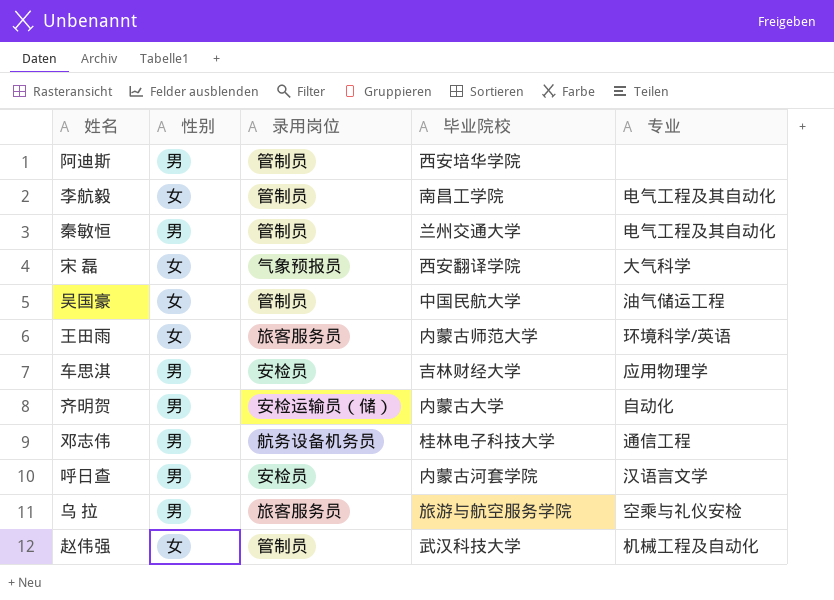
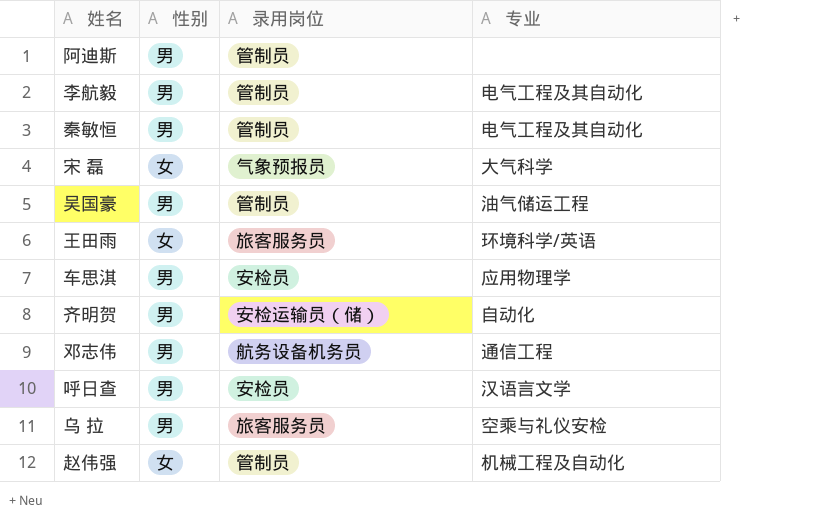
column 毕业院校 | position: 4 -> none
李航毅 | 性别: 女 -> 男
吴国豪 | 性别: 女 -> 男

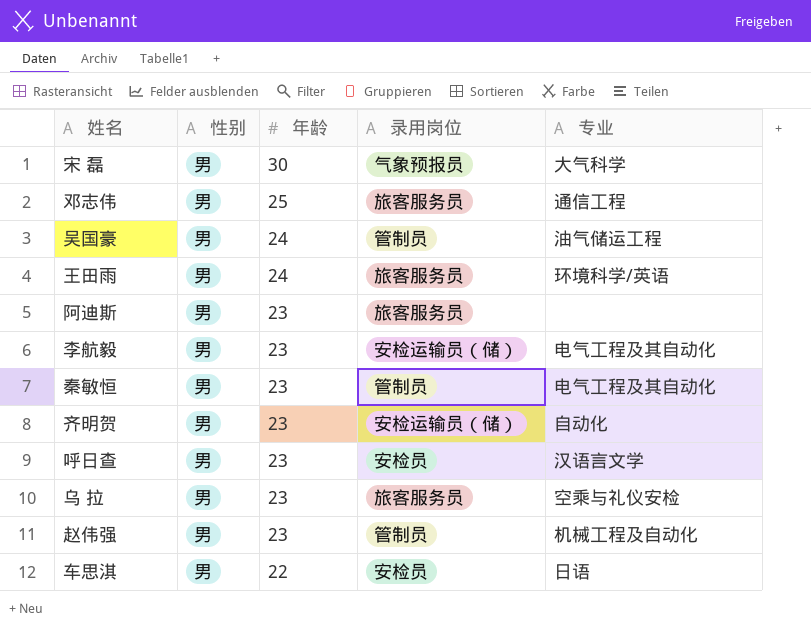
row order: none -> 年龄 descending
column 年龄 | position: none -> 3
宋 磊 | 性别: 女 -> 男
邓志伟 | 录用岗位: 航务设备机务员 -> 旅客服务员
王田雨 | 性别: 女 -> 男
阿迪斯 | 录用岗位: 管制员 -> 旅客服务员
李航毅 | 录用岗位: 管制员 -> 安检运输员（储）
赵伟强 | 性别: 女 -> 男
车思淇 | 专业: 应用物理学 -> 日语

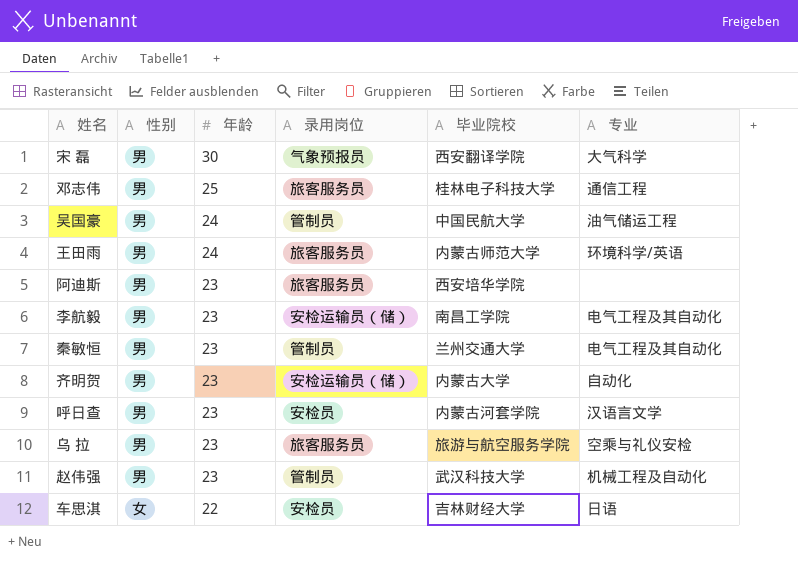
column 毕业院校 | position: none -> 5
车思淇 | 性别: 男 -> 女

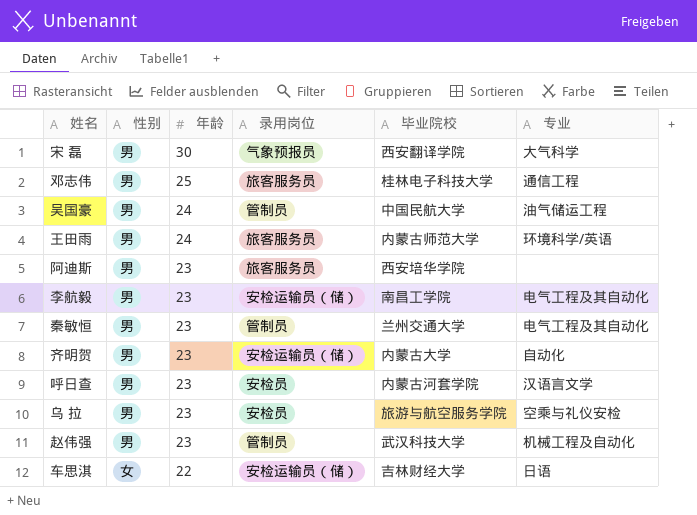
乌 拉 | 录用岗位: 旅客服务员 -> 安检员
车思淇 | 录用岗位: 安检员 -> 安检运输员（储）

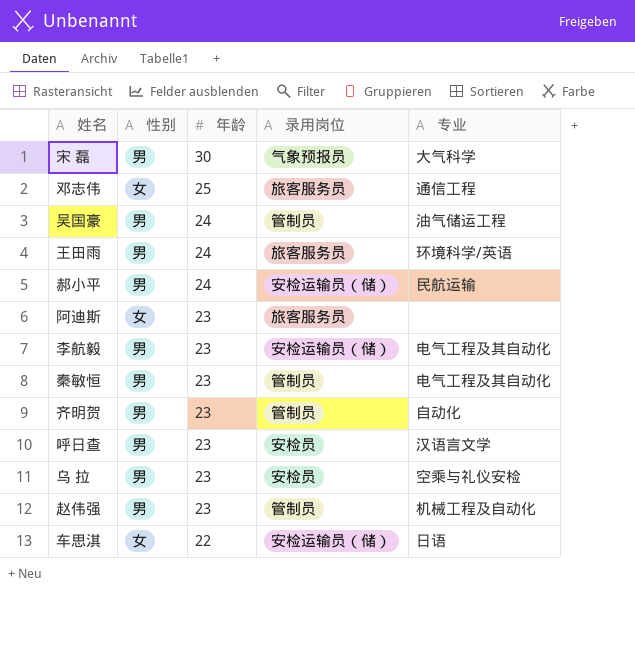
column 毕业院校 | position: 5 -> none
邓志伟 | 性别: 男 -> 女
row 郝小平: none -> 男 | 24 | 安检运输员（储） | 民航运输
阿迪斯 | 性别: 男 -> 女
齐明贺 | 录用岗位: 安检运输员（储） -> 管制员

